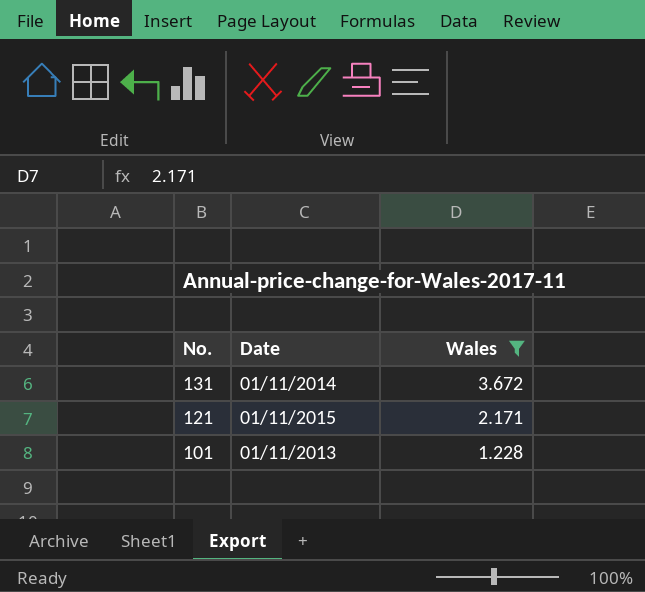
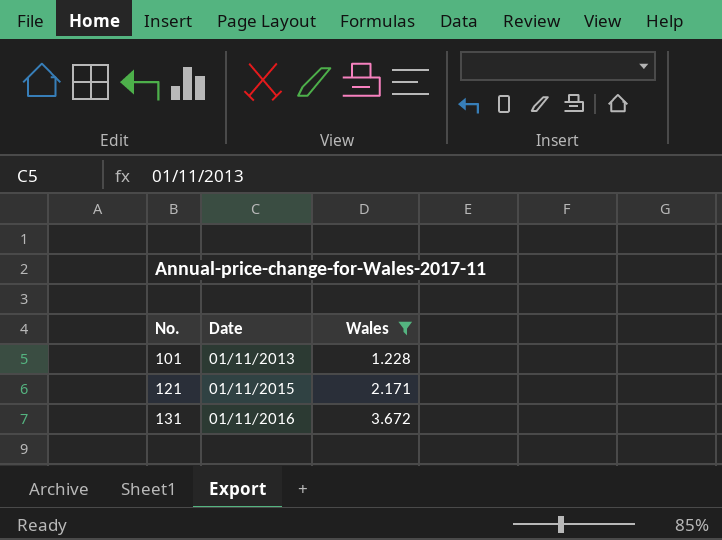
row order: No. descending -> No. ascending
131 | Date: 01/11/2014 -> 01/11/2016

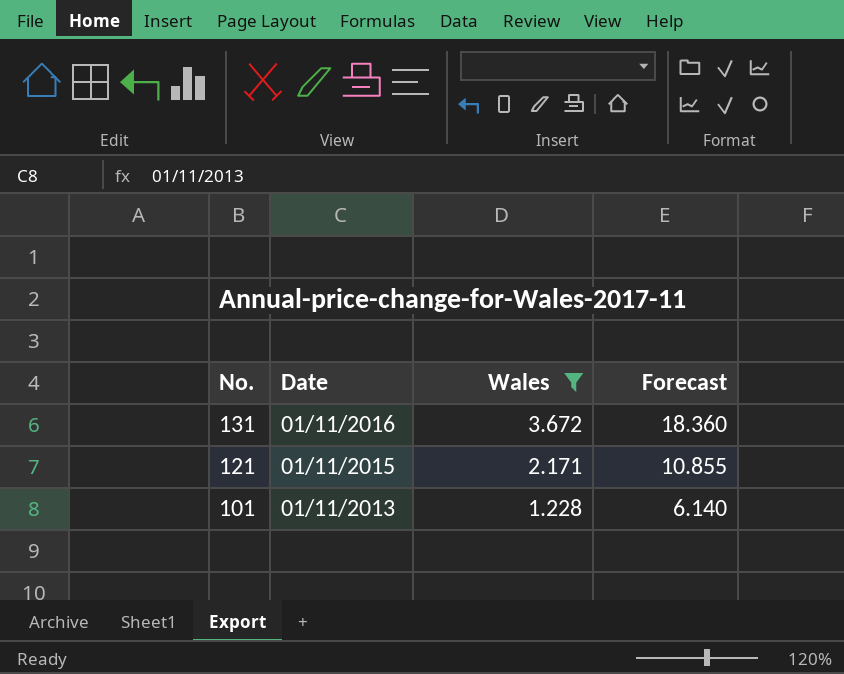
row order: No. ascending -> No. descending
column Forecast | formula: none -> [Wales] * 5

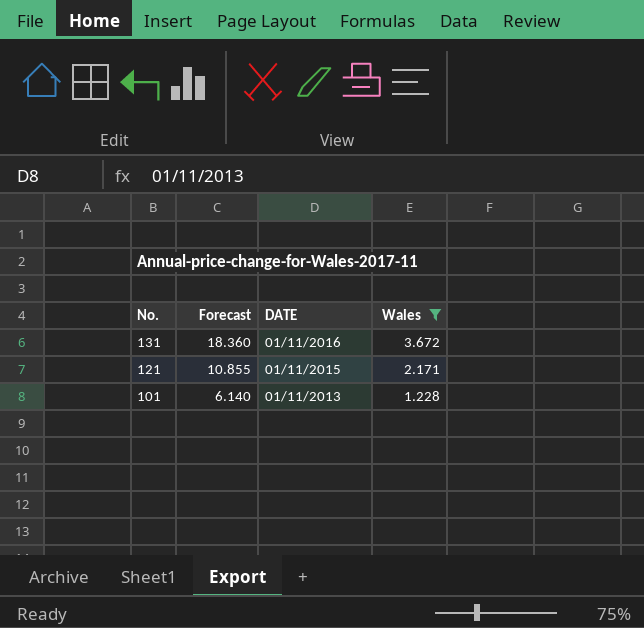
column Forecast | position: 4 -> 2
column name: Date -> DATE

